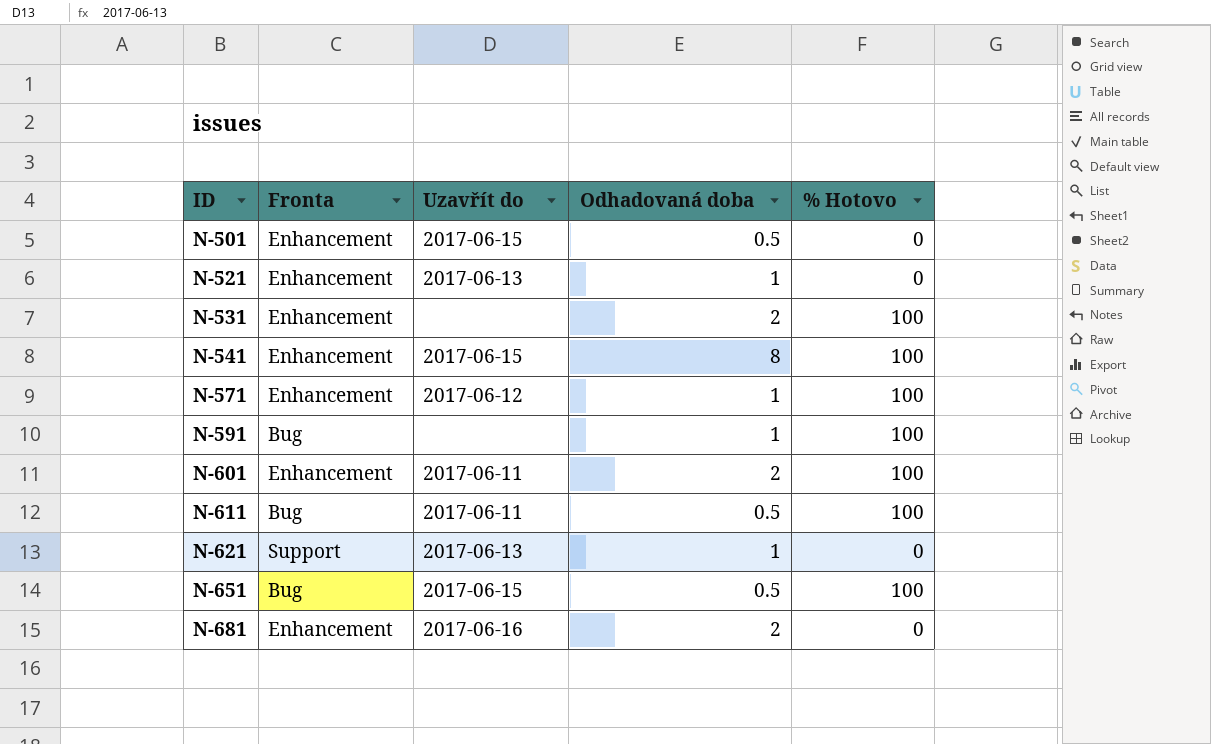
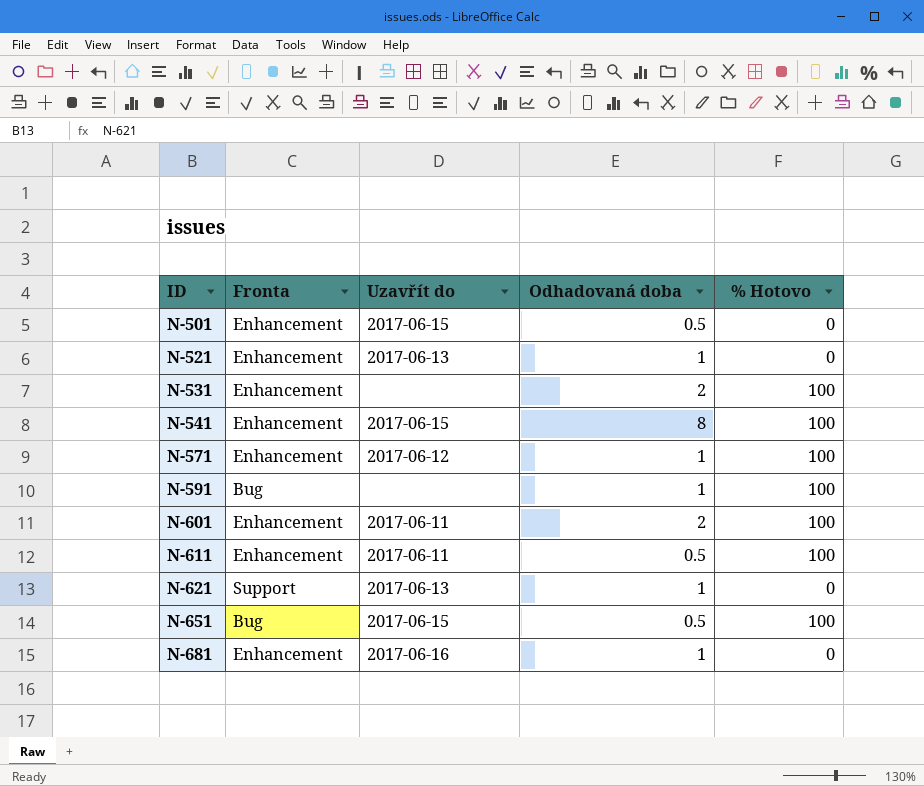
N-611 | Fronta: Bug -> Enhancement
N-681 | Odhadovaná doba: 2 -> 1

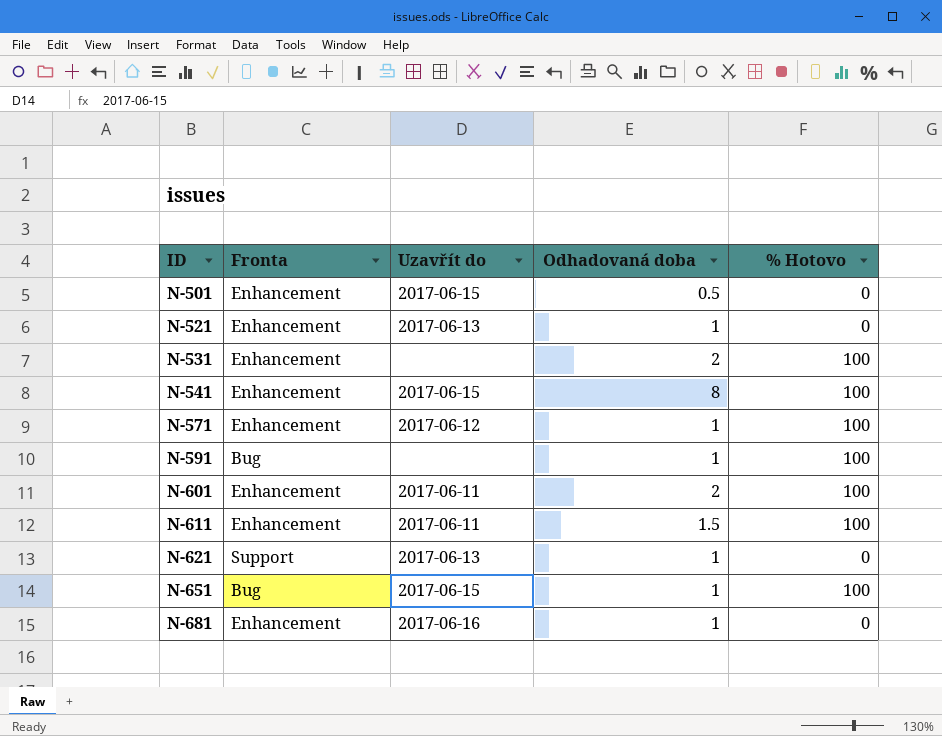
N-611 | Odhadovaná doba: 0.5 -> 1.5
N-651 | Odhadovaná doba: 0.5 -> 1

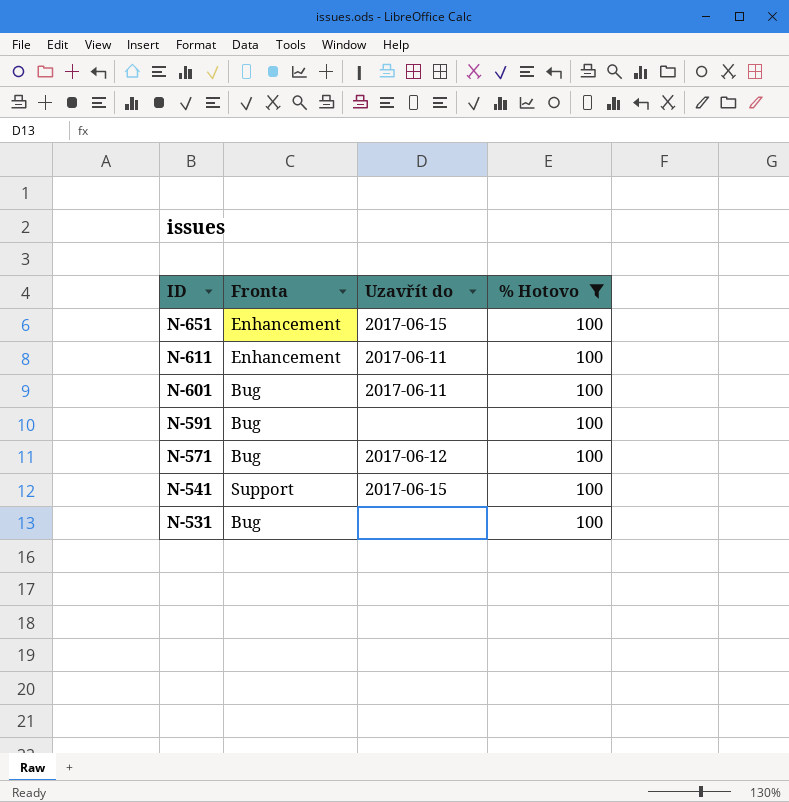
filter: none -> % Hotovo = 100
row order: ID ascending -> ID descending
column Odhadovaná doba | position: 4 -> none
N-651 | Fronta: Bug -> Enhancement
N-601 | Fronta: Enhancement -> Bug
N-571 | Fronta: Enhancement -> Bug
N-541 | Fronta: Enhancement -> Support
N-531 | Fronta: Enhancement -> Bug

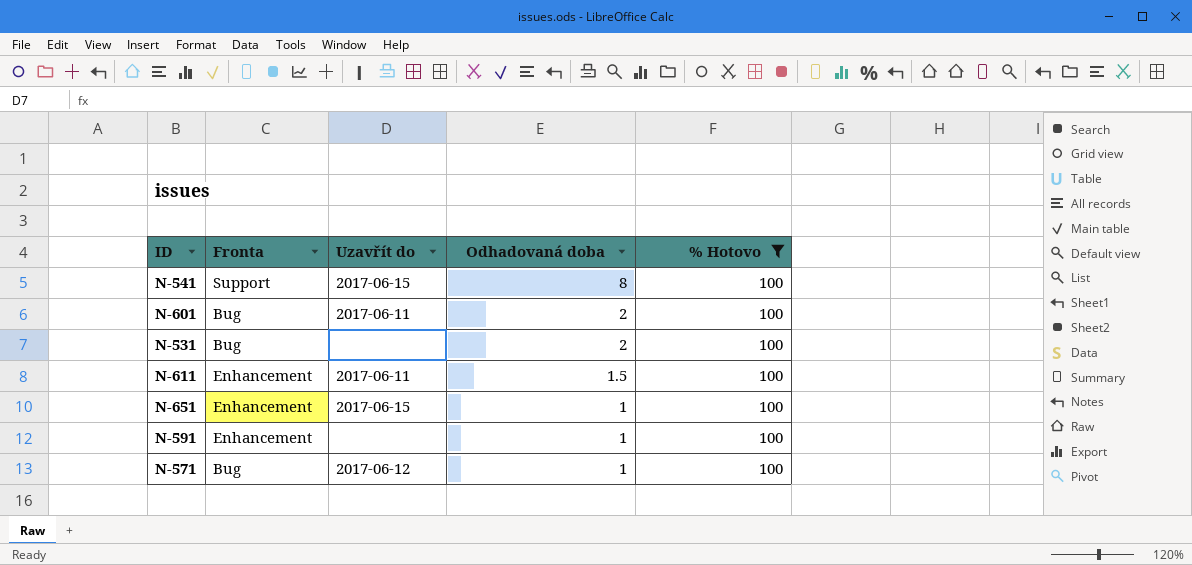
row order: ID descending -> Odhadovaná doba descending
column Odhadovaná doba | position: none -> 4
N-591 | Fronta: Bug -> Enhancement

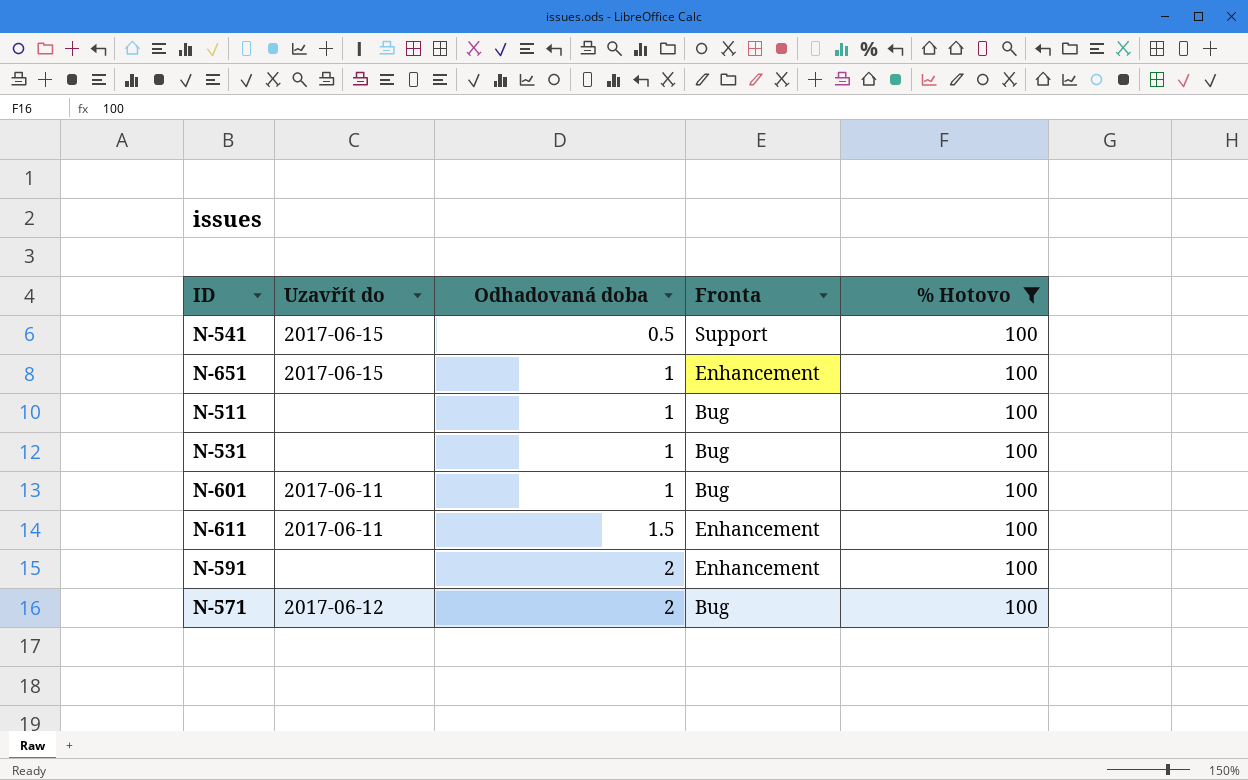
row order: Odhadovaná doba descending -> Odhadovaná doba ascending
column Fronta | position: 2 -> 4
N-541 | Odhadovaná doba: 8 -> 0.5
row N-511: none -> none | 1 | Bug | 100
N-531 | Odhadovaná doba: 2 -> 1
N-601 | Odhadovaná doba: 2 -> 1
N-591 | Odhadovaná doba: 1 -> 2
N-571 | Odhadovaná doba: 1 -> 2

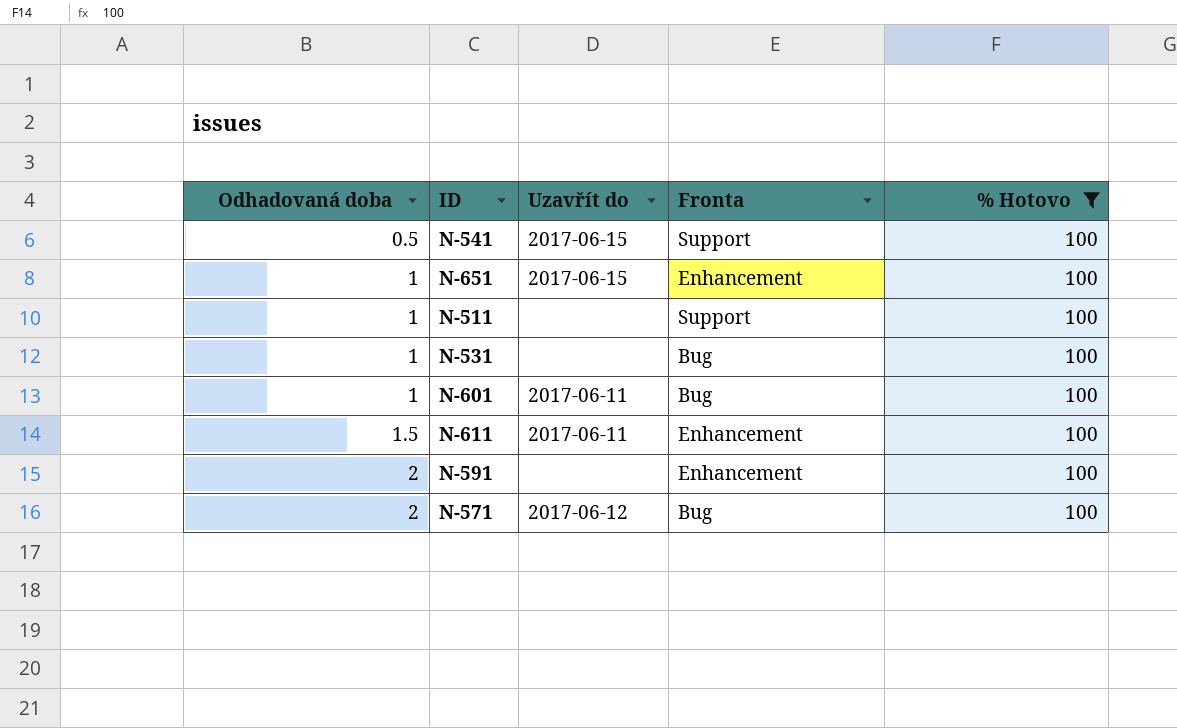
column Odhadovaná doba | position: 3 -> 1
N-511 | Fronta: Bug -> Support

